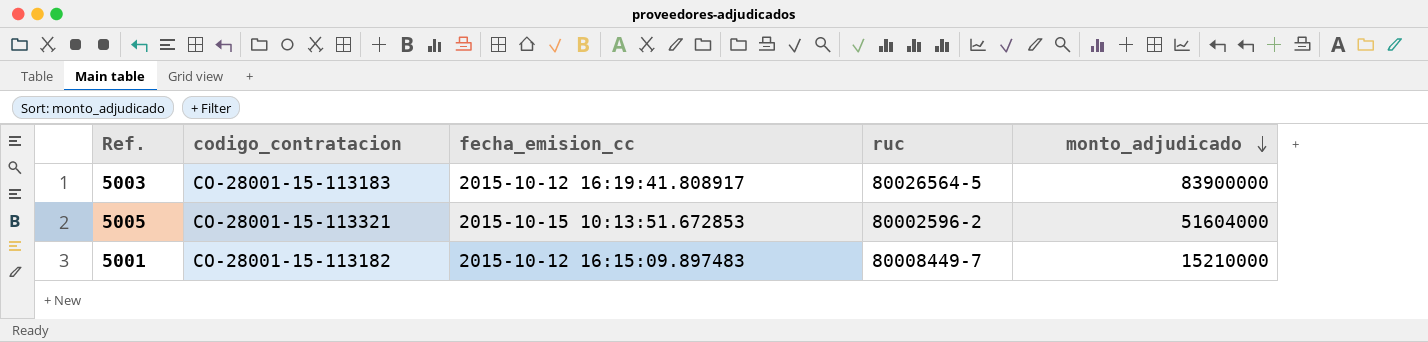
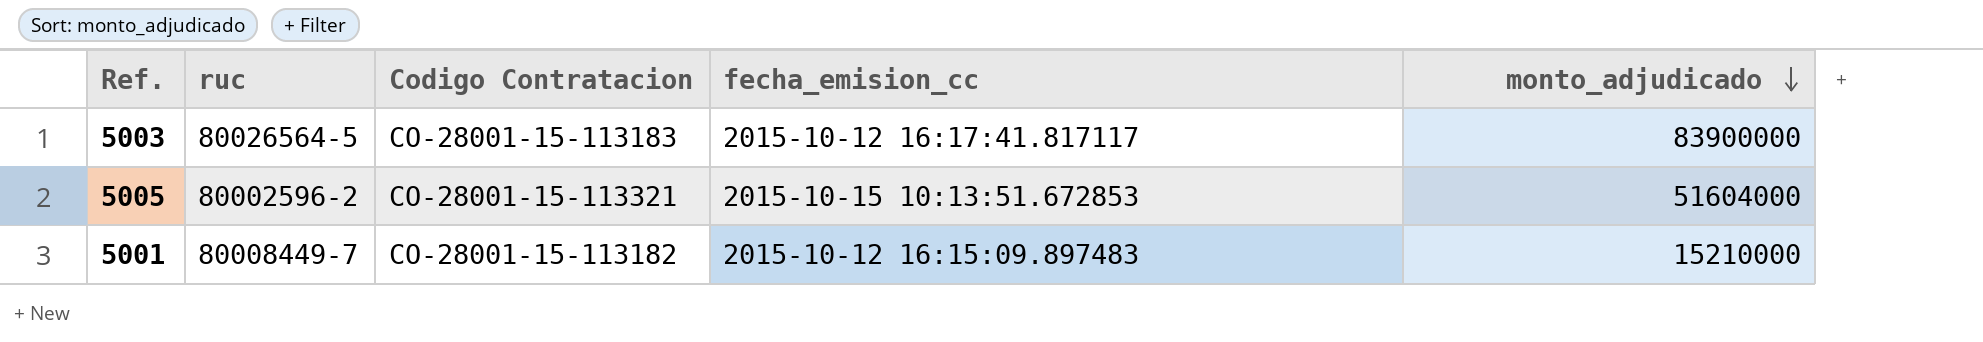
column ruc | position: 4 -> 2
column name: codigo_contratacion -> Codigo Contratacion
5003 | fecha_emision_cc: 2015-10-12 16:19:41.808917 -> 2015-10-12 16:17:41.817117

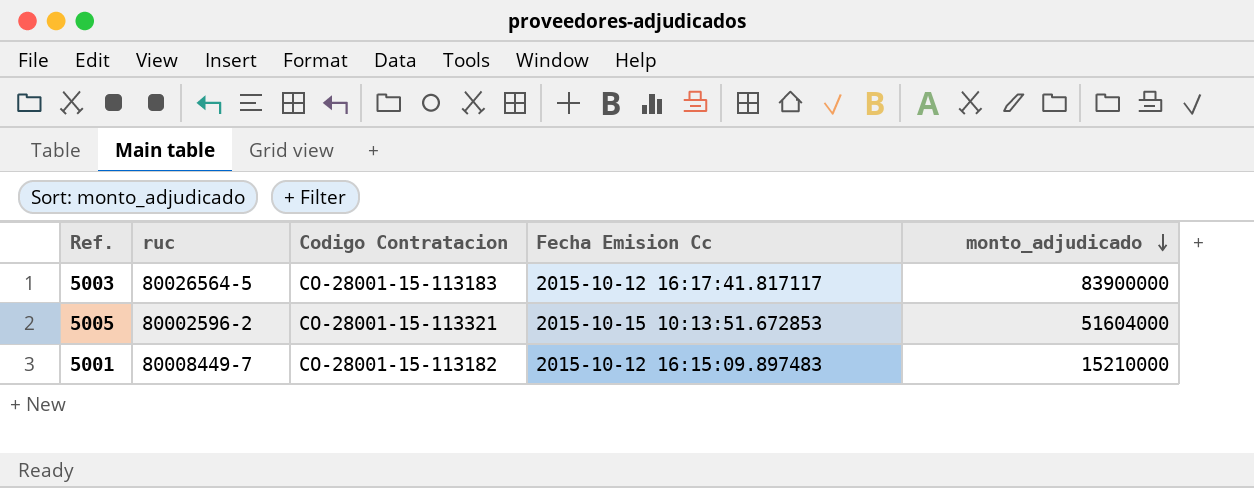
column name: fecha_emision_cc -> Fecha Emision Cc

